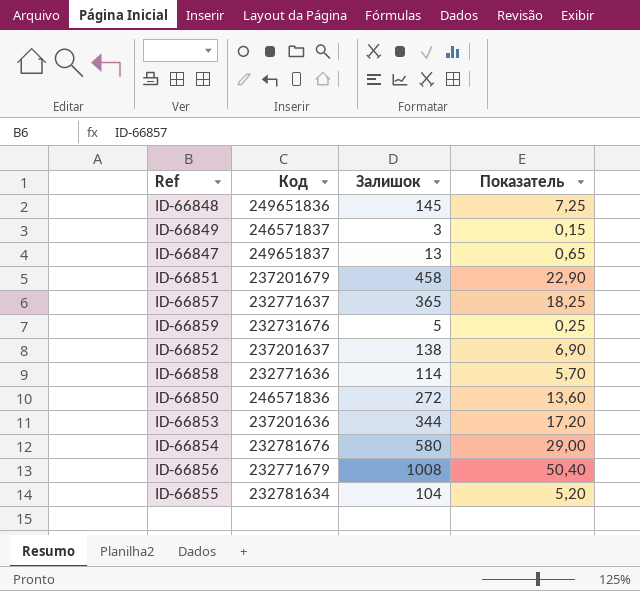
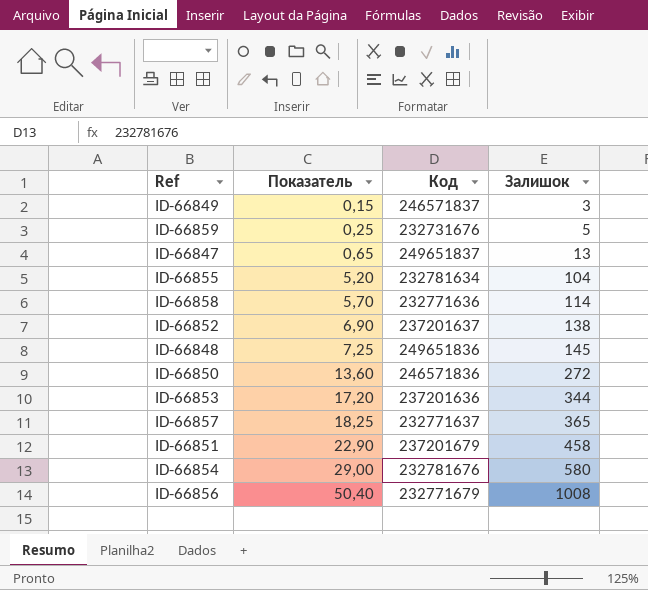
row order: none -> Показатель ascending
column Показатель | position: 4 -> 2

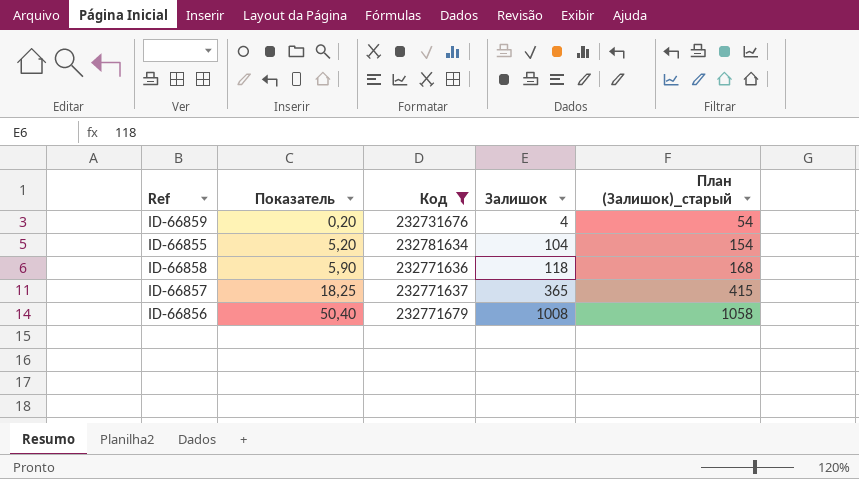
filter: none -> Код <= 232781634
column План (Залишок)_старый | formula: none -> [Залишок] + 50
ID-66859 | Показатель: 0,25 -> 0,20
ID-66859 | Залишок: 5 -> 4
ID-66858 | Показатель: 5,70 -> 5,90
ID-66858 | Залишок: 114 -> 118

